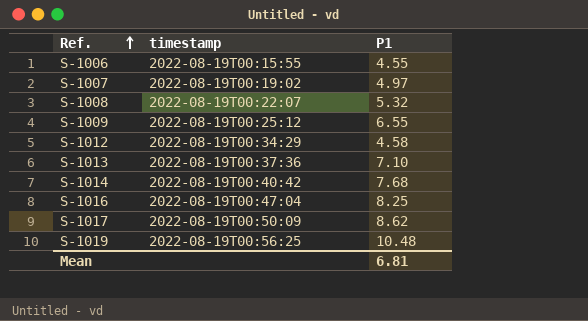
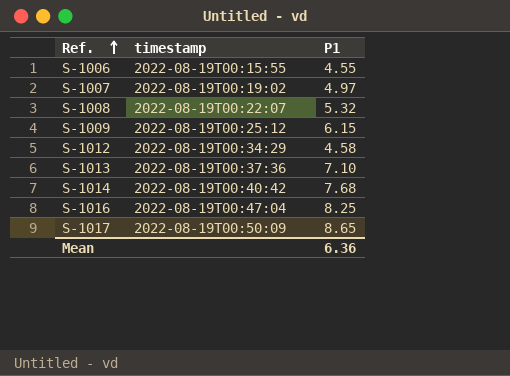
row S-1019: 2022-08-19T00:56:25 | 10.48 -> none
S-1009 | P1: 6.55 -> 6.15
S-1017 | P1: 8.62 -> 8.65
Mean | P1: 6.81 -> 6.36

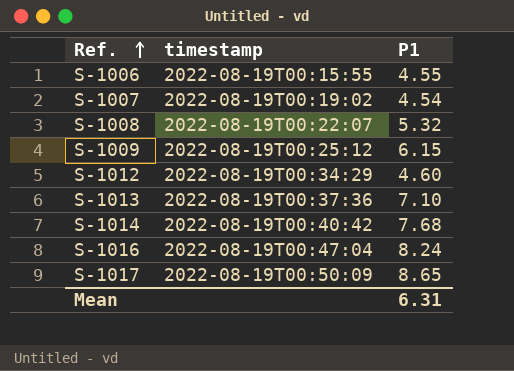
S-1007 | P1: 4.97 -> 4.54
S-1012 | P1: 4.58 -> 4.60
S-1016 | P1: 8.25 -> 8.24
Mean | P1: 6.36 -> 6.31

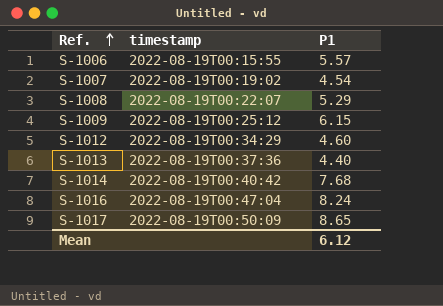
S-1006 | P1: 4.55 -> 5.57
S-1008 | P1: 5.32 -> 5.29
S-1013 | P1: 7.10 -> 4.40
Mean | P1: 6.31 -> 6.12

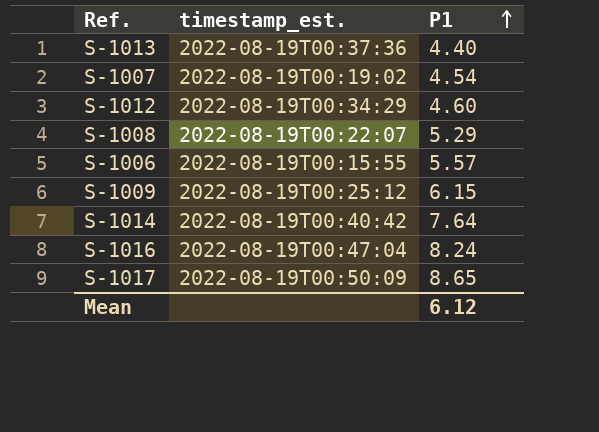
row order: Ref. ascending -> P1 ascending
column name: timestamp -> timestamp_est.
S-1014 | P1: 7.68 -> 7.64

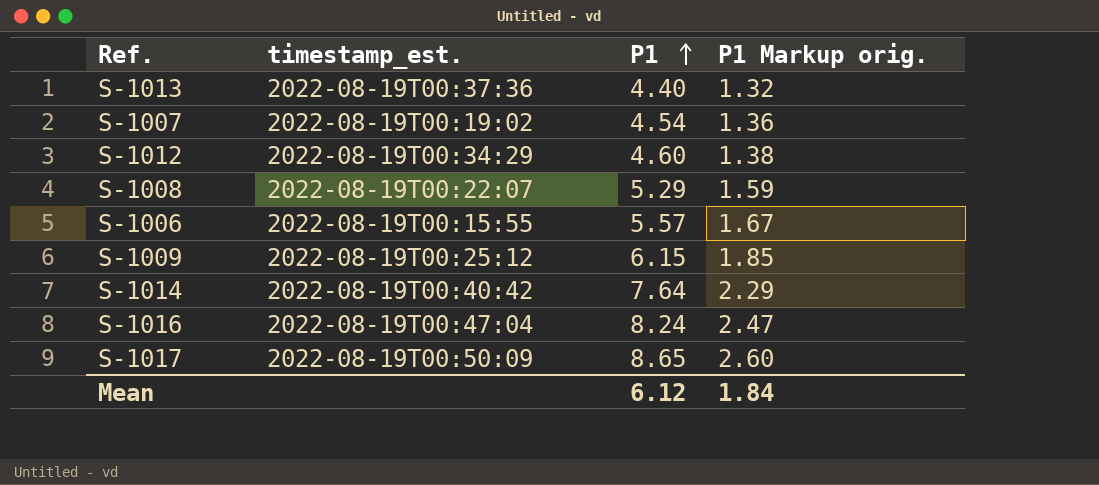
column P1 Markup orig. | formula: none -> [P1] * 0.3

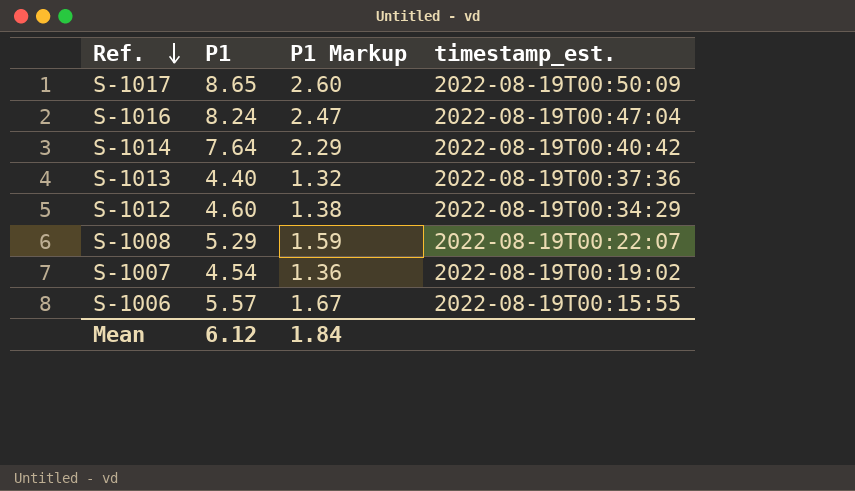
row order: P1 ascending -> Ref. descending
column name: P1 Markup orig. -> P1 Markup
column timestamp_est. | position: 2 -> 4
row S-1009: 2022-08-19T00:25:12 | 6.15 | 1.85 -> none

